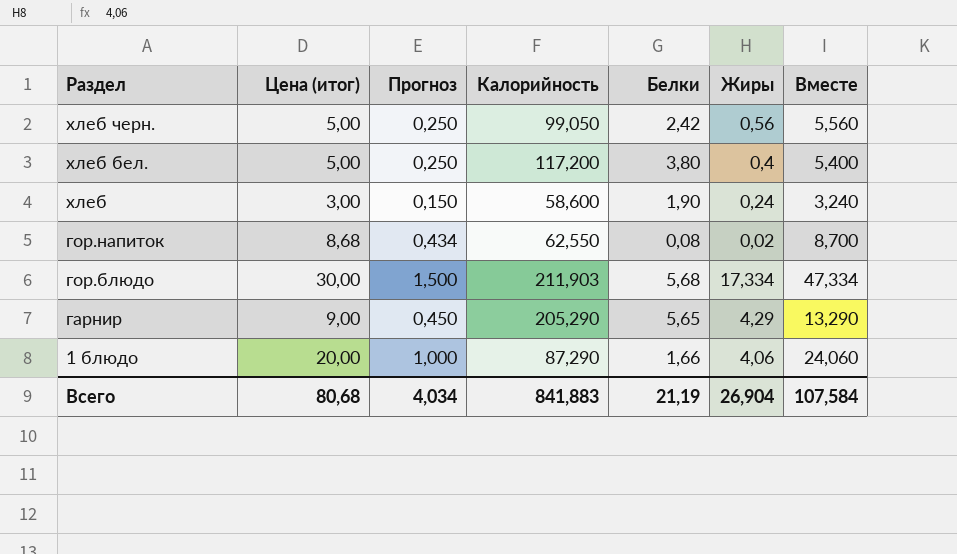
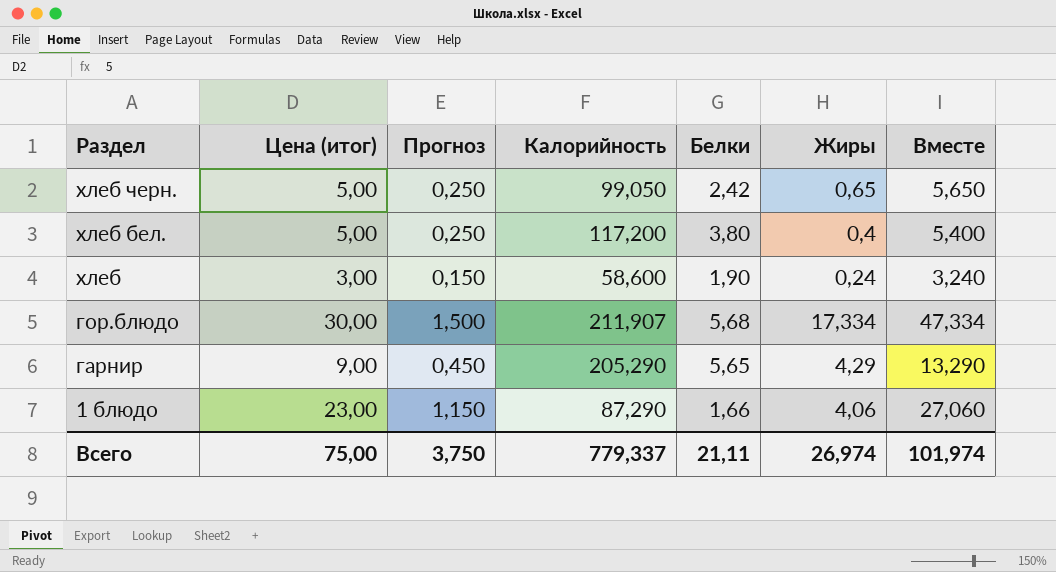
row гор.напиток: 8,68 | 0,434 | 62,550 | 0,08 | 0,02 | 8,700 -> none
хлеб черн. | Жиры: 0,56 -> 0,65
хлеб черн. | Вместе: 5,560 -> 5,650
гор.блюдо | Калорийность: 211,903 -> 211,907
1 блюдо | Цена (итог): 20,00 -> 23,00
1 блюдо | Прогноз: 1,000 -> 1,150
1 блюдо | Вместе: 24,060 -> 27,060
Всего | Цена (итог): 80,68 -> 75,00
Всего | Прогноз: 4,034 -> 3,750
Всего | Калорийность: 841,883 -> 779,337
Всего | Белки: 21,19 -> 21,11
Всего | Жиры: 26,904 -> 26,974
Всего | Вместе: 107,584 -> 101,974

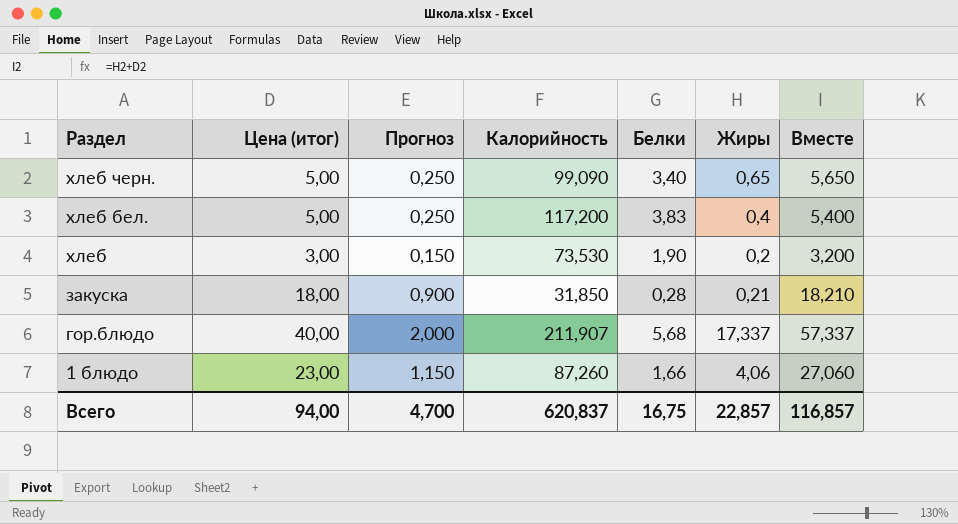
row гарнир: 9,00 | 0,450 | 205,290 | 5,65 | 4,29 | 13,290 -> none
хлеб черн. | Калорийность: 99,050 -> 99,090
хлеб черн. | Белки: 2,42 -> 3,40
хлеб бел. | Белки: 3,80 -> 3,83
хлеб | Калорийность: 58,600 -> 73,530
хлеб | Жиры: 0,24 -> 0,2
хлеб | Вместе: 3,240 -> 3,200
row закуска: none -> 18,00 | 0,900 | 31,850 | 0,28 | 0,21 | 18,210
гор.блюдо | Цена (итог): 30,00 -> 40,00
гор.блюдо | Прогноз: 1,500 -> 2,000
гор.блюдо | Жиры: 17,334 -> 17,337
гор.блюдо | Вместе: 47,334 -> 57,337
1 блюдо | Калорийность: 87,290 -> 87,260
Всего | Цена (итог): 75,00 -> 94,00
Всего | Прогноз: 3,750 -> 4,700
Всего | Калорийность: 779,337 -> 620,837
Всего | Белки: 21,11 -> 16,75
Всего | Жиры: 26,974 -> 22,857
Всего | Вместе: 101,974 -> 116,857

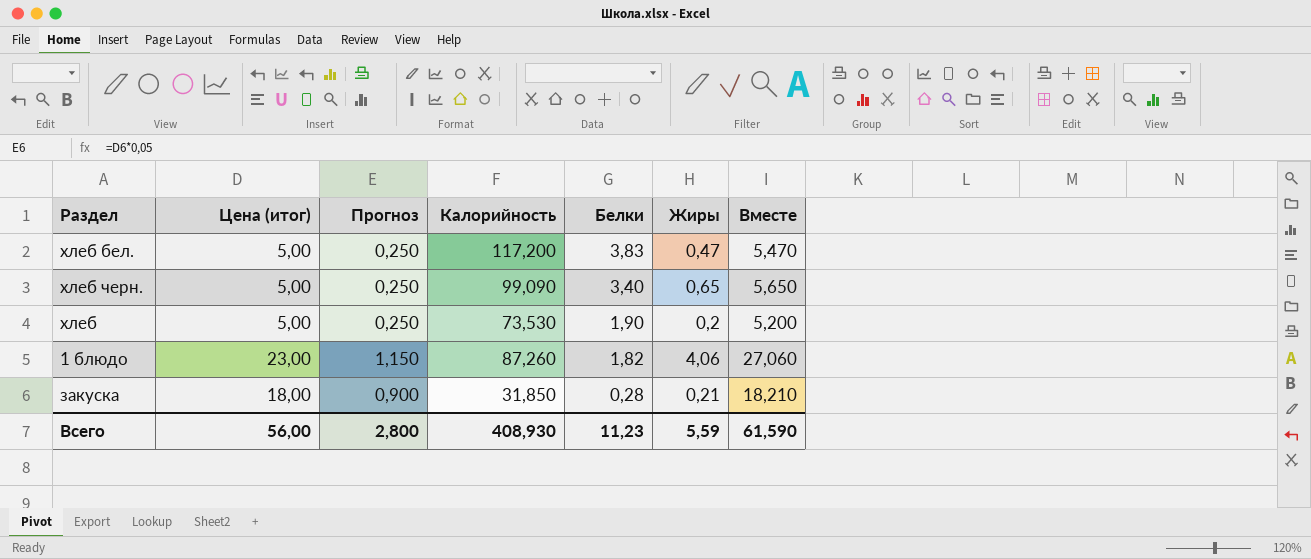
row order: Раздел descending -> Белки descending
row гор.блюдо: 40,00 | 2,000 | 211,907 | 5,68 | 17,337 | 57,337 -> none
хлеб бел. | Жиры: 0,4 -> 0,47
хлеб бел. | Вместе: 5,400 -> 5,470
хлеб | Цена (итог): 3,00 -> 5,00
хлеб | Прогноз: 0,150 -> 0,250
хлеб | Вместе: 3,200 -> 5,200
1 блюдо | Белки: 1,66 -> 1,82
Всего | Цена (итог): 94,00 -> 56,00
Всего | Прогноз: 4,700 -> 2,800
Всего | Калорийность: 620,837 -> 408,930
Всего | Белки: 16,75 -> 11,23
Всего | Жиры: 22,857 -> 5,59
Всего | Вместе: 116,857 -> 61,590

